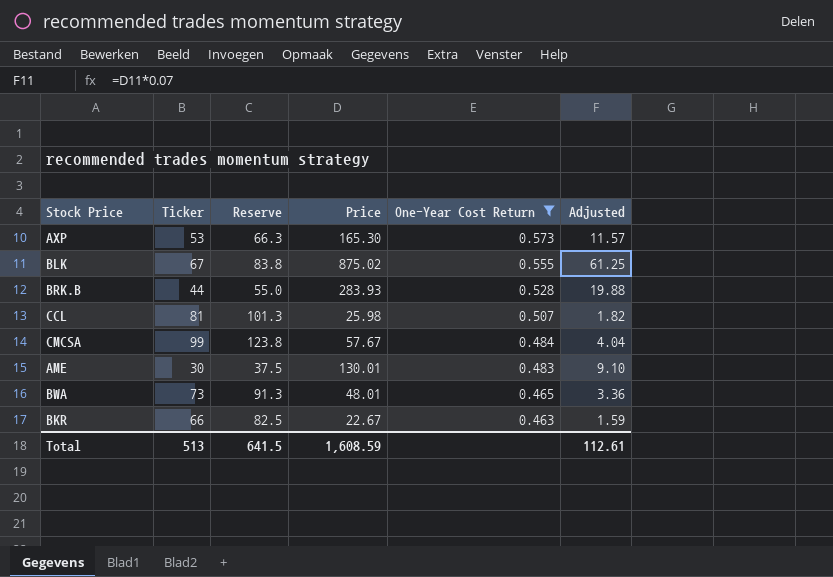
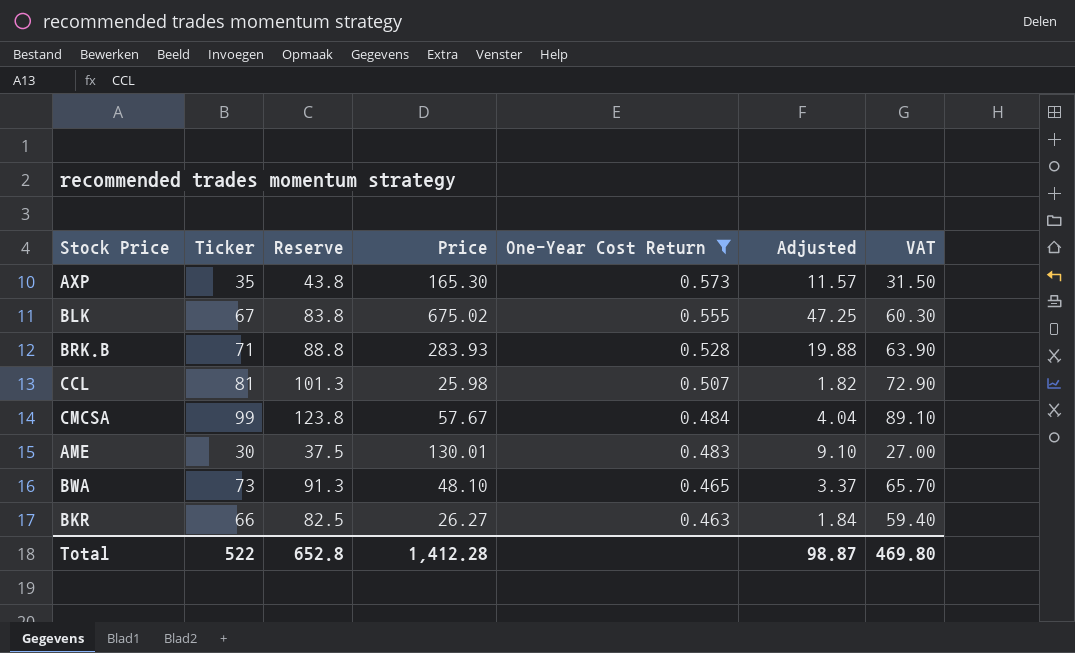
column VAT | formula: none -> [Ticker] * 0.9
AXP | Ticker: 53 -> 35
AXP | Reserve: 66.3 -> 43.8
BLK | Price: 875.02 -> 675.02
BLK | Adjusted: 61.25 -> 47.25
BRK.B | Ticker: 44 -> 71
BRK.B | Reserve: 55.0 -> 88.8
BWA | Price: 48.01 -> 48.10
BWA | Adjusted: 3.36 -> 3.37
BKR | Price: 22.67 -> 26.27
BKR | Adjusted: 1.59 -> 1.84
Total | Ticker: 513 -> 522
Total | Reserve: 641.5 -> 652.8
Total | Price: 1,608.59 -> 1,412.28
Total | Adjusted: 112.61 -> 98.87

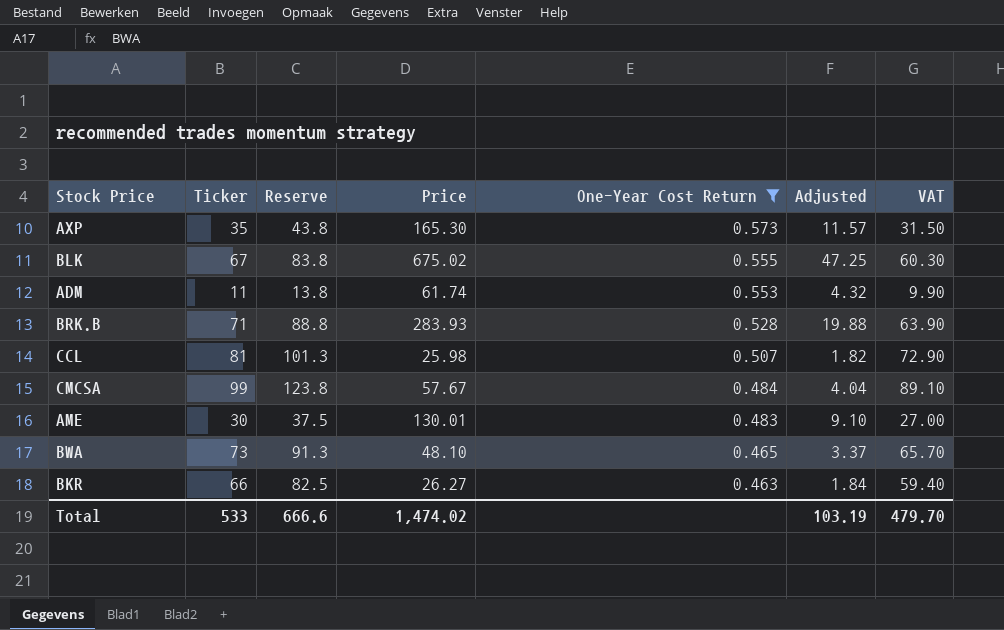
row ADM: none -> 11 | 13.8 | 61.74 | 0.553 | 4.32 | 9.90
Total | Ticker: 522 -> 533
Total | Reserve: 652.8 -> 666.6
Total | Price: 1,412.28 -> 1,474.02
Total | Adjusted: 98.87 -> 103.19
Total | VAT: 469.80 -> 479.70

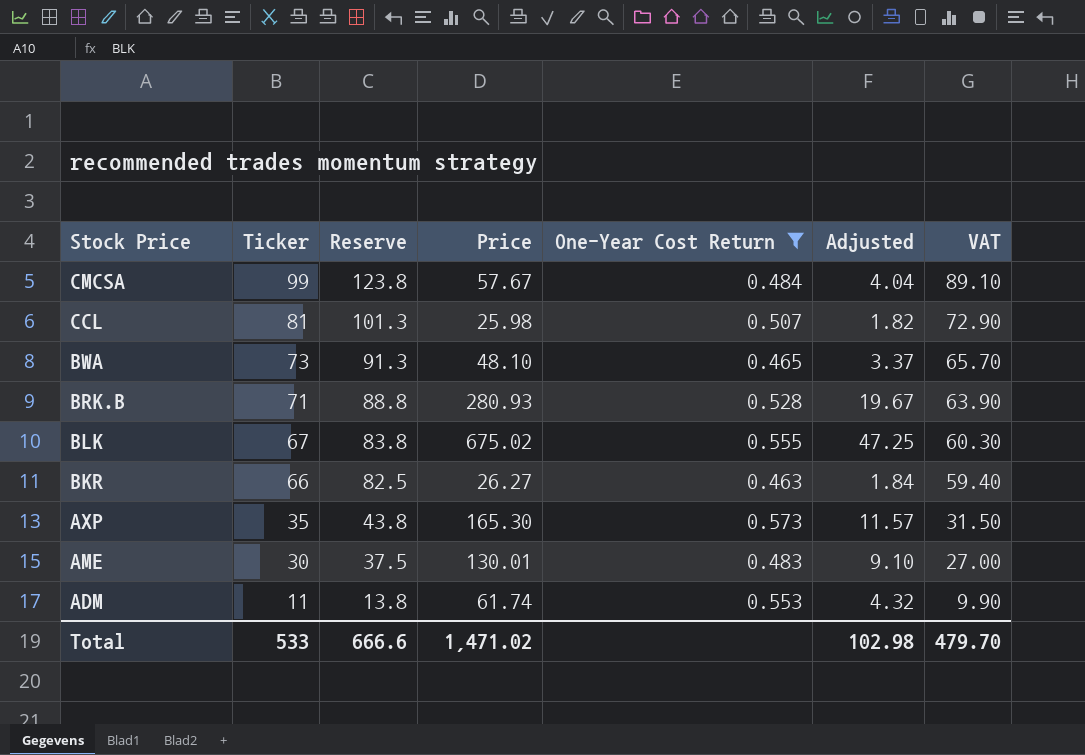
row order: One-Year Cost Return descending -> Stock Price descending
BRK.B | Price: 283.93 -> 280.93
BRK.B | Adjusted: 19.88 -> 19.67
Total | Price: 1,474.02 -> 1,471.02
Total | Adjusted: 103.19 -> 102.98

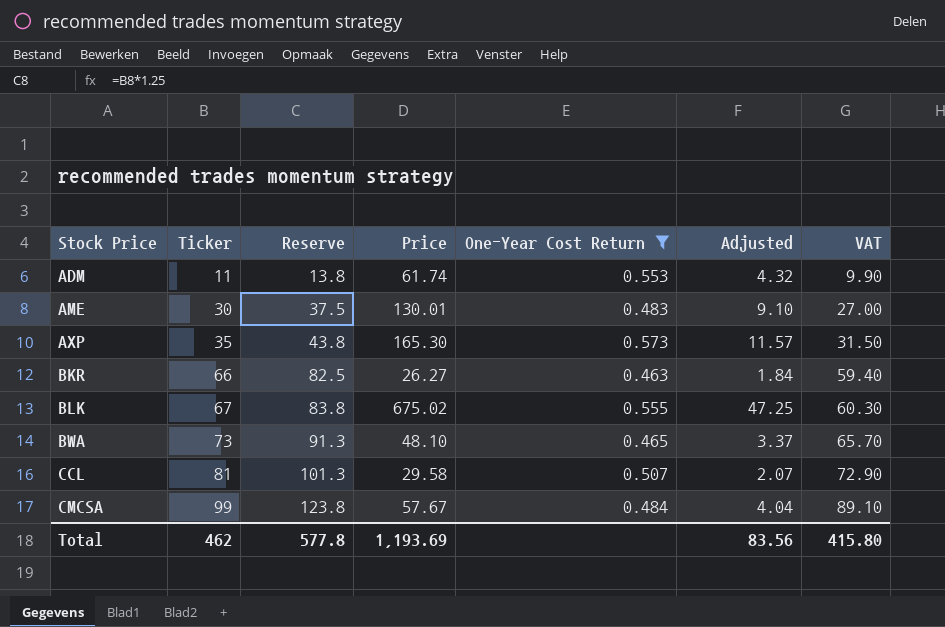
row order: Stock Price descending -> Stock Price ascending
row BRK.B: 71 | 88.8 | 280.93 | 0.528 | 19.67 | 63.90 -> none
CCL | Price: 25.98 -> 29.58
CCL | Adjusted: 1.82 -> 2.07
Total | Ticker: 533 -> 462
Total | Reserve: 666.6 -> 577.8
Total | Price: 1,471.02 -> 1,193.69
Total | Adjusted: 102.98 -> 83.56
Total | VAT: 479.70 -> 415.80

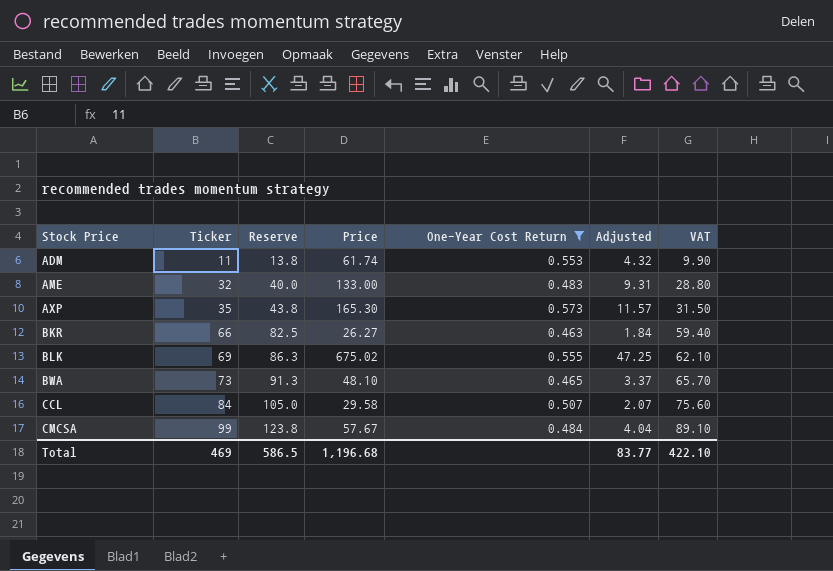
AME | Ticker: 30 -> 32
AME | Reserve: 37.5 -> 40.0
AME | Price: 130.01 -> 133.00
AME | Adjusted: 9.10 -> 9.31
AME | VAT: 27.00 -> 28.80
BLK | Ticker: 67 -> 69
BLK | Reserve: 83.8 -> 86.3
BLK | VAT: 60.30 -> 62.10
CCL | Ticker: 81 -> 84
CCL | Reserve: 101.3 -> 105.0
CCL | VAT: 72.90 -> 75.60
Total | Ticker: 462 -> 469
Total | Reserve: 577.8 -> 586.5
Total | Price: 1,193.69 -> 1,196.68
Total | Adjusted: 83.56 -> 83.77
Total | VAT: 415.80 -> 422.10

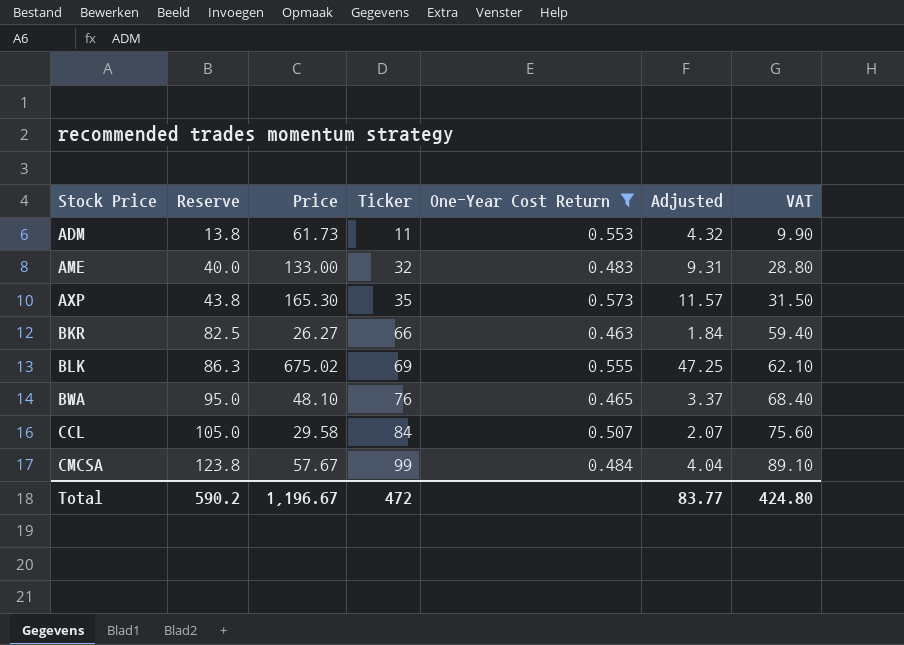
column Ticker | position: 2 -> 4
ADM | Price: 61.74 -> 61.73
BWA | Reserve: 91.3 -> 95.0
BWA | Ticker: 73 -> 76
BWA | VAT: 65.70 -> 68.40
Total | Reserve: 586.5 -> 590.2
Total | Price: 1,196.68 -> 1,196.67
Total | Ticker: 469 -> 472
Total | VAT: 422.10 -> 424.80

